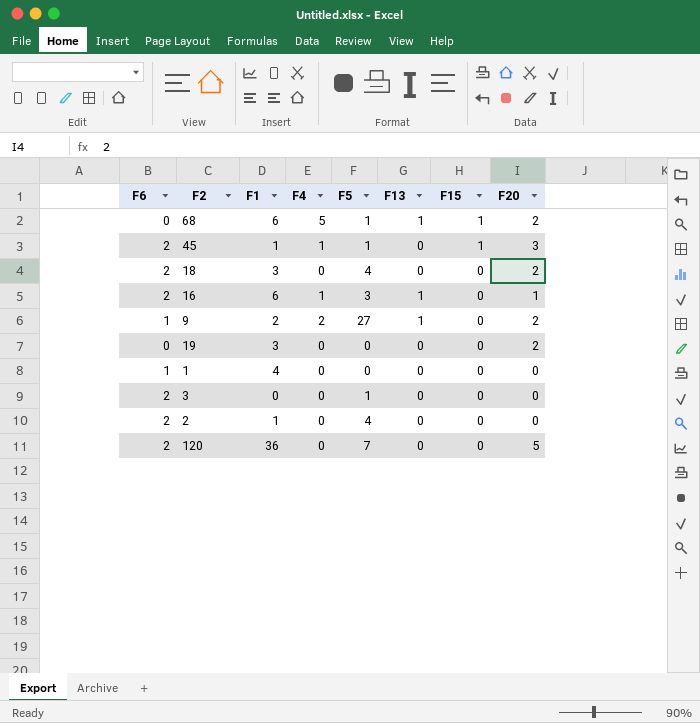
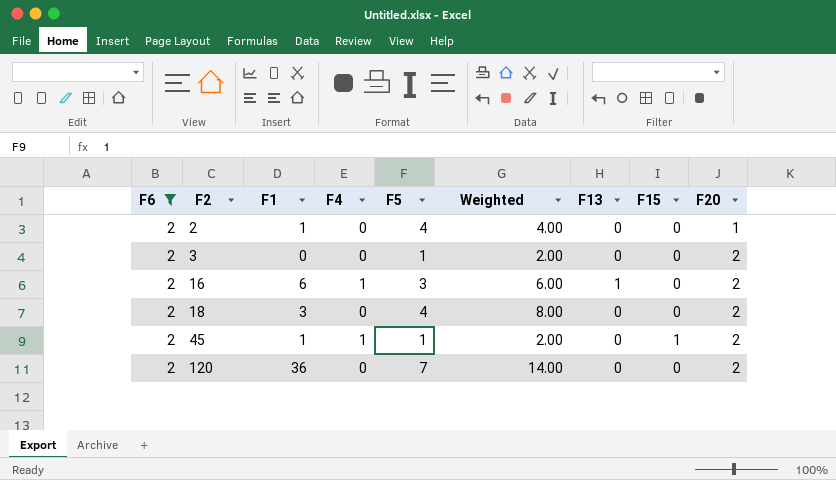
filter: none -> F6 = 2
row order: F15 descending -> F2 ascending
column Weighted | formula: none -> [F5] * [F20]
2 | F20: 0 -> 1
3 | F20: 0 -> 2
16 | F20: 1 -> 2
45 | F20: 3 -> 2
120 | F20: 5 -> 2

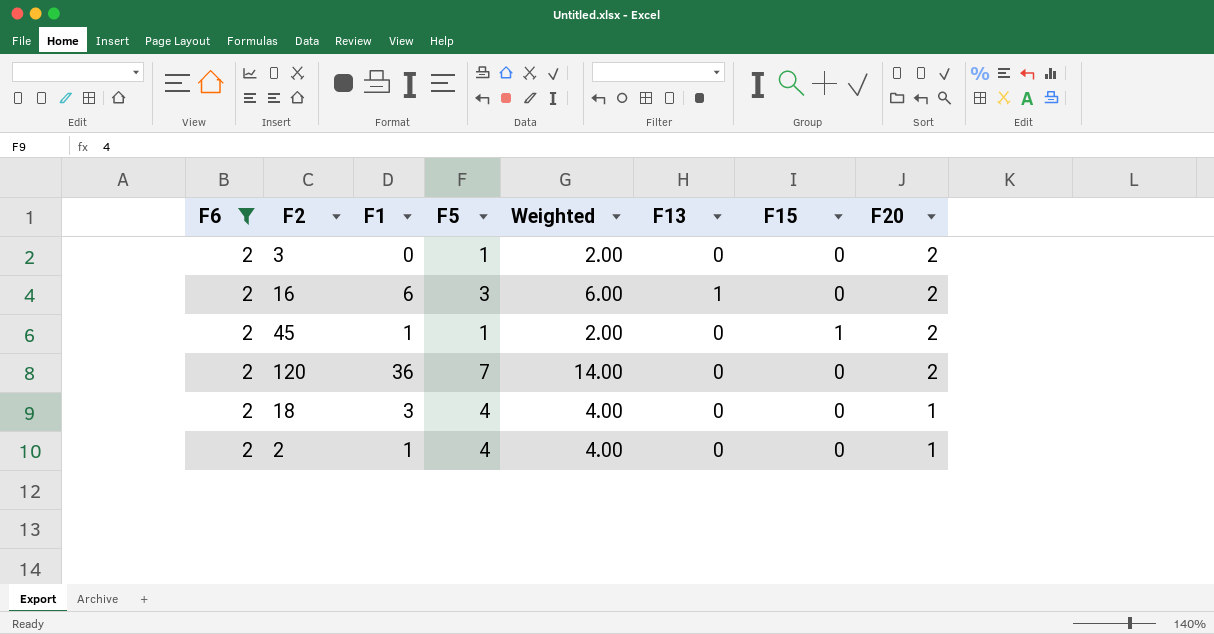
row order: F2 ascending -> F20 descending
column F4 | position: 4 -> none
18 | Weighted: 8.00 -> 4.00
18 | F20: 2 -> 1

